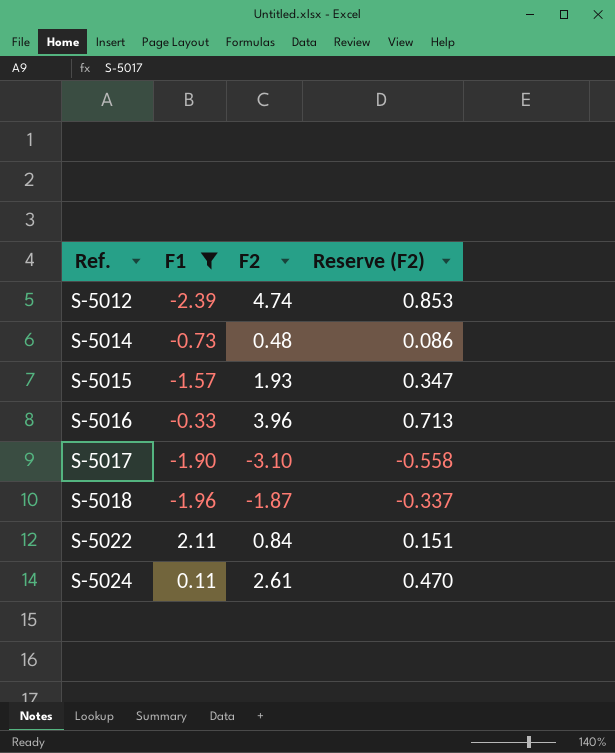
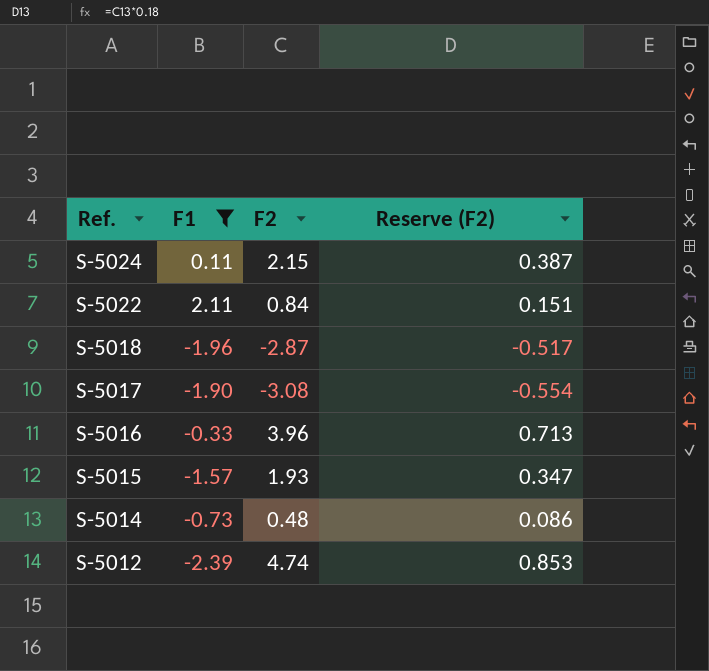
row order: Ref. ascending -> Ref. descending
S-5024 | F2: 2.61 -> 2.15
S-5024 | Reserve (F2): 0.470 -> 0.387
S-5018 | F2: -1.87 -> -2.87
S-5018 | Reserve (F2): -0.337 -> -0.517
S-5017 | F2: -3.10 -> -3.08
S-5017 | Reserve (F2): -0.558 -> -0.554

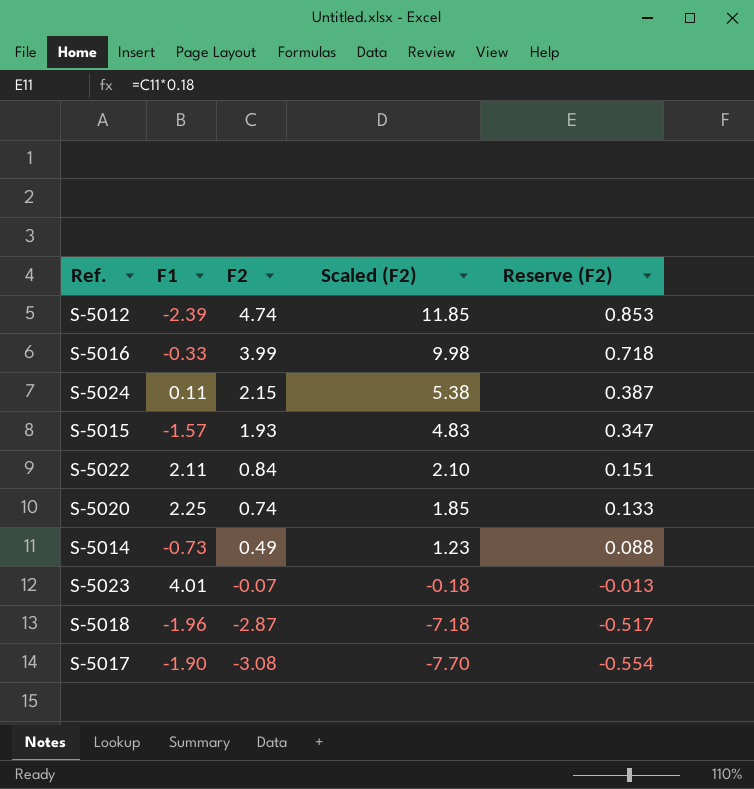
filter: F1 <= 2.11 -> none
row order: Ref. descending -> F2 descending
column Scaled (F2) | formula: none -> [F2] * 2.5
S-5016 | F2: 3.96 -> 3.99
S-5016 | Reserve (F2): 0.713 -> 0.718
S-5014 | F2: 0.48 -> 0.49
S-5014 | Reserve (F2): 0.086 -> 0.088

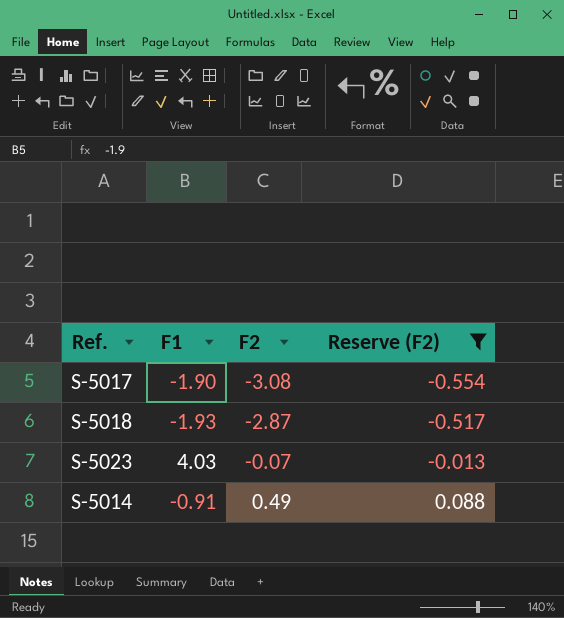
filter: none -> Reserve (F2) <= 0.088
row order: F2 descending -> F2 ascending
column Scaled (F2) | formula: [F2] * 2.5 -> none
S-5018 | F1: -1.96 -> -1.93
S-5023 | F1: 4.01 -> 4.03
S-5014 | F1: -0.73 -> -0.91

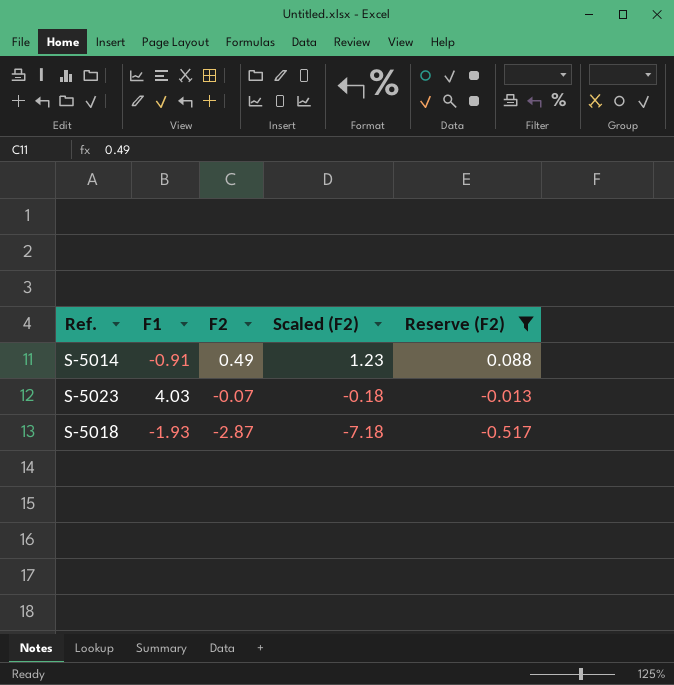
row order: F2 ascending -> F2 descending
column Scaled (F2) | formula: none -> [F2] * 2.5
row S-5017: -1.90 | -3.08 | -0.554 -> none

